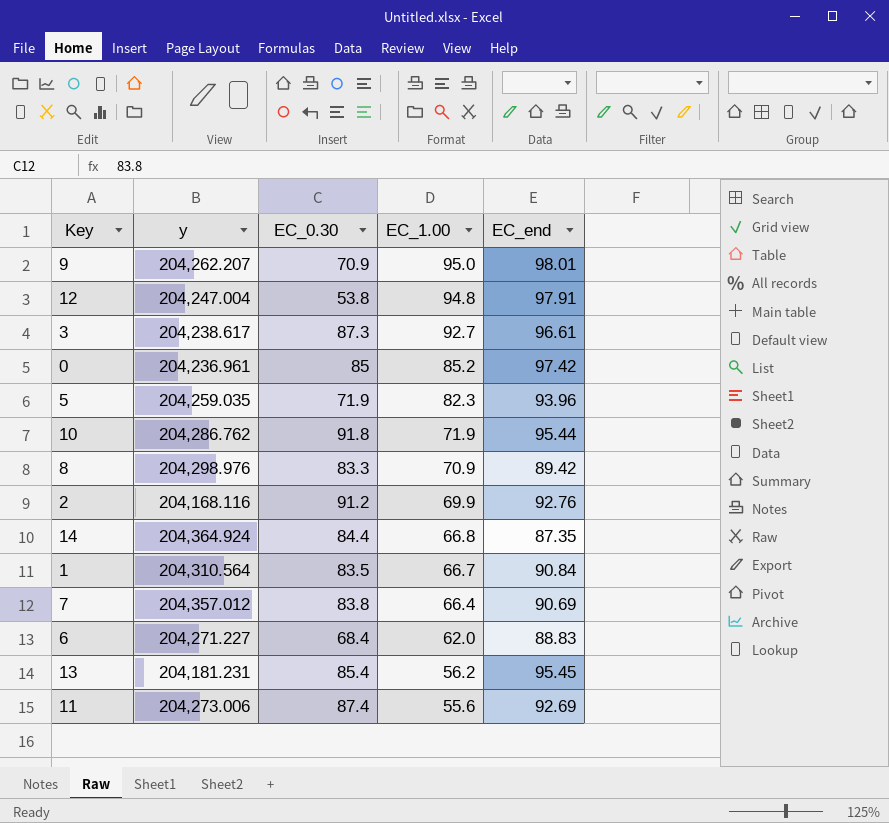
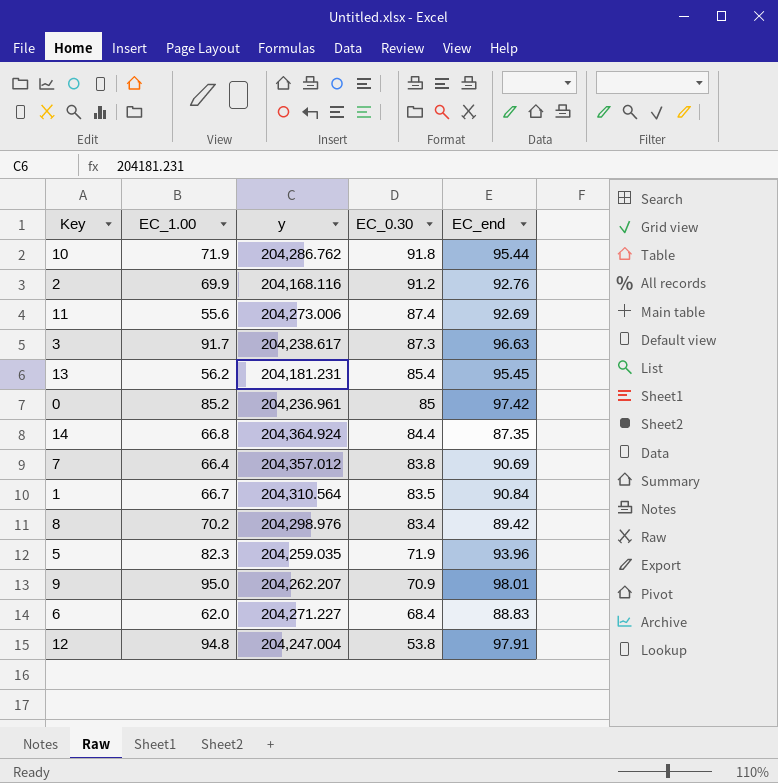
row order: EC_1.00 descending -> EC_0.30 descending
column EC_1.00 | position: 4 -> 2
3 | EC_1.00: 92.7 -> 91.7
3 | EC_end: 96.61 -> 96.63
8 | EC_1.00: 70.9 -> 70.2
8 | EC_0.30: 83.3 -> 83.4

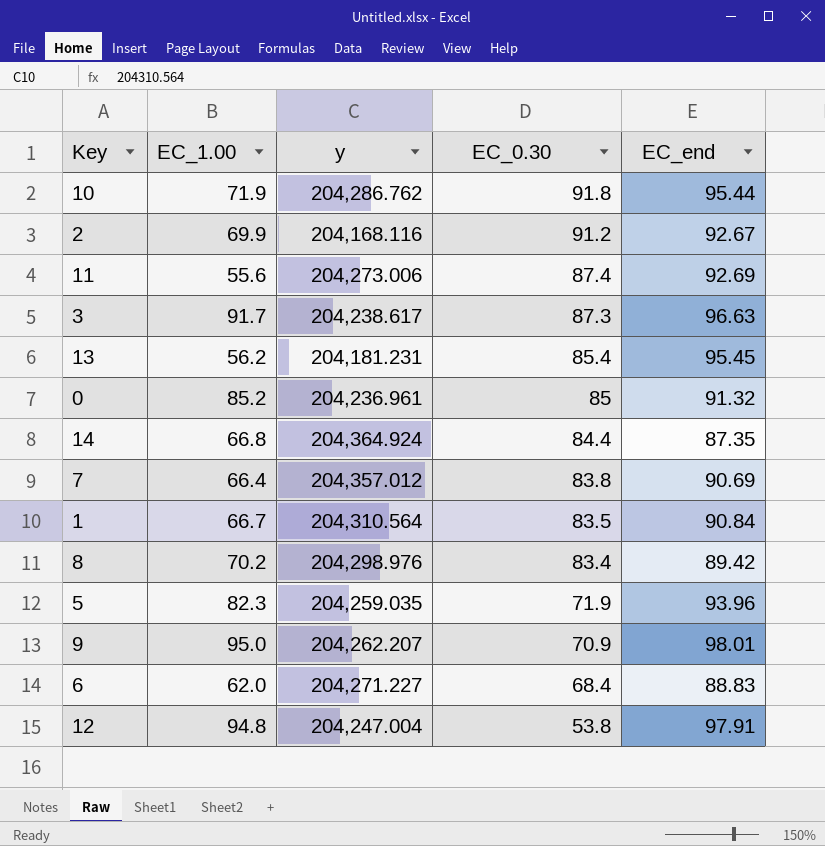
2 | EC_end: 92.76 -> 92.67
0 | EC_end: 97.42 -> 91.32

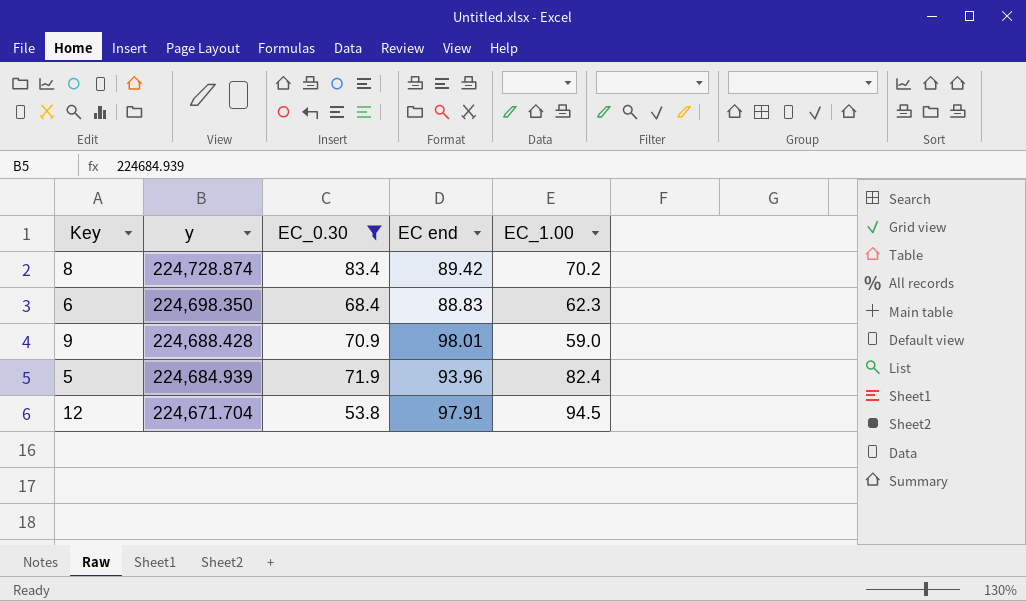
filter: none -> EC_0.30 <= 83.4
row order: EC_0.30 descending -> y descending
column name: EC_end -> EC end
column EC_1.00 | position: 2 -> 5
8 | y: 204,298.976 -> 224,728.874
6 | y: 204,271.227 -> 224,698.350
6 | EC_1.00: 62.0 -> 62.3
9 | y: 204,262.207 -> 224,688.428
9 | EC_1.00: 95.0 -> 59.0
5 | y: 204,259.035 -> 224,684.939
5 | EC_1.00: 82.3 -> 82.4
12 | y: 204,247.004 -> 224,671.704
12 | EC_1.00: 94.8 -> 94.5

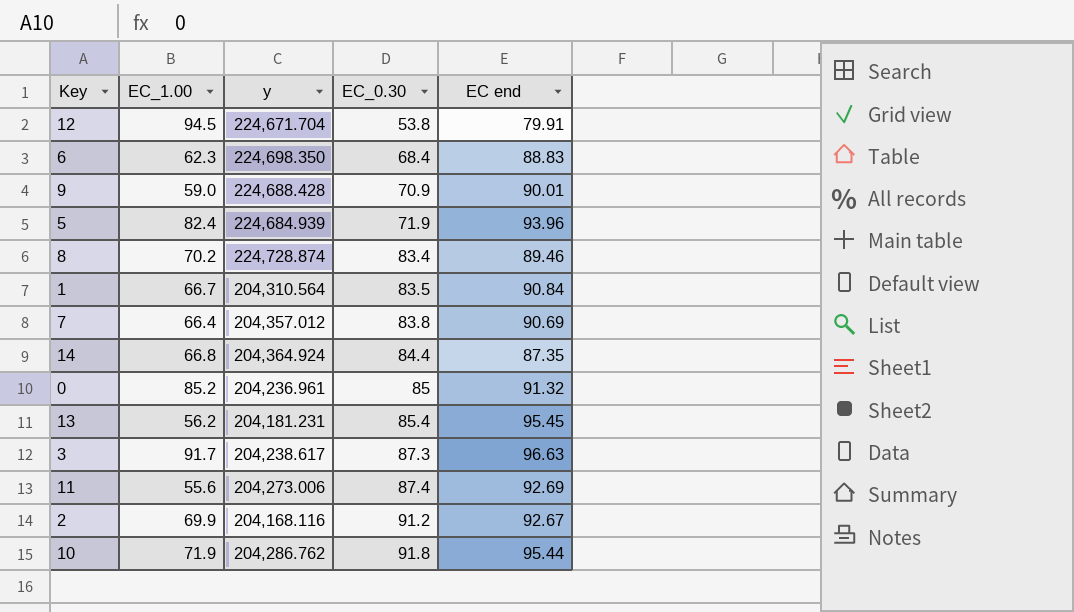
filter: EC_0.30 <= 83.4 -> none
row order: y descending -> EC_0.30 ascending
column EC_1.00 | position: 5 -> 2
12 | EC end: 97.91 -> 79.91
9 | EC end: 98.01 -> 90.01
8 | EC end: 89.42 -> 89.46

